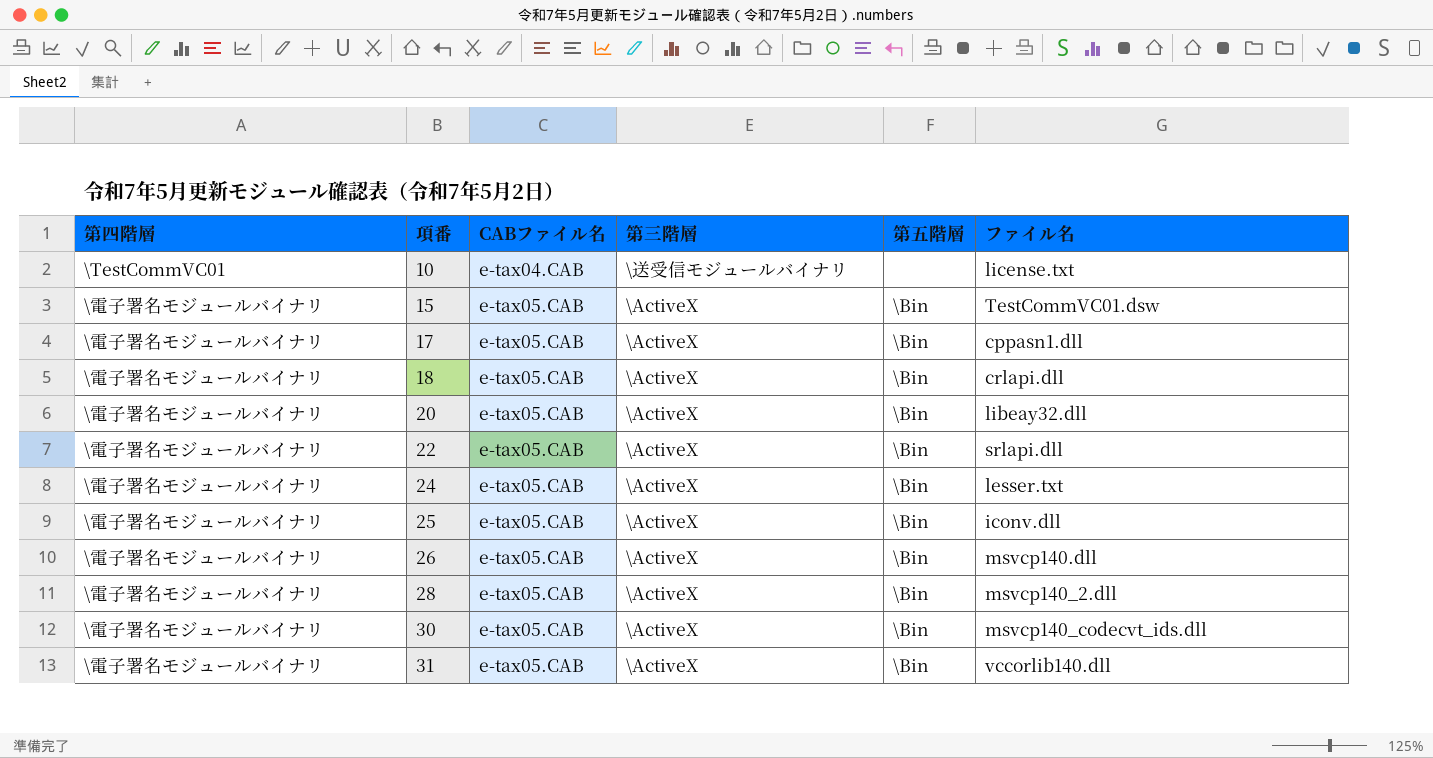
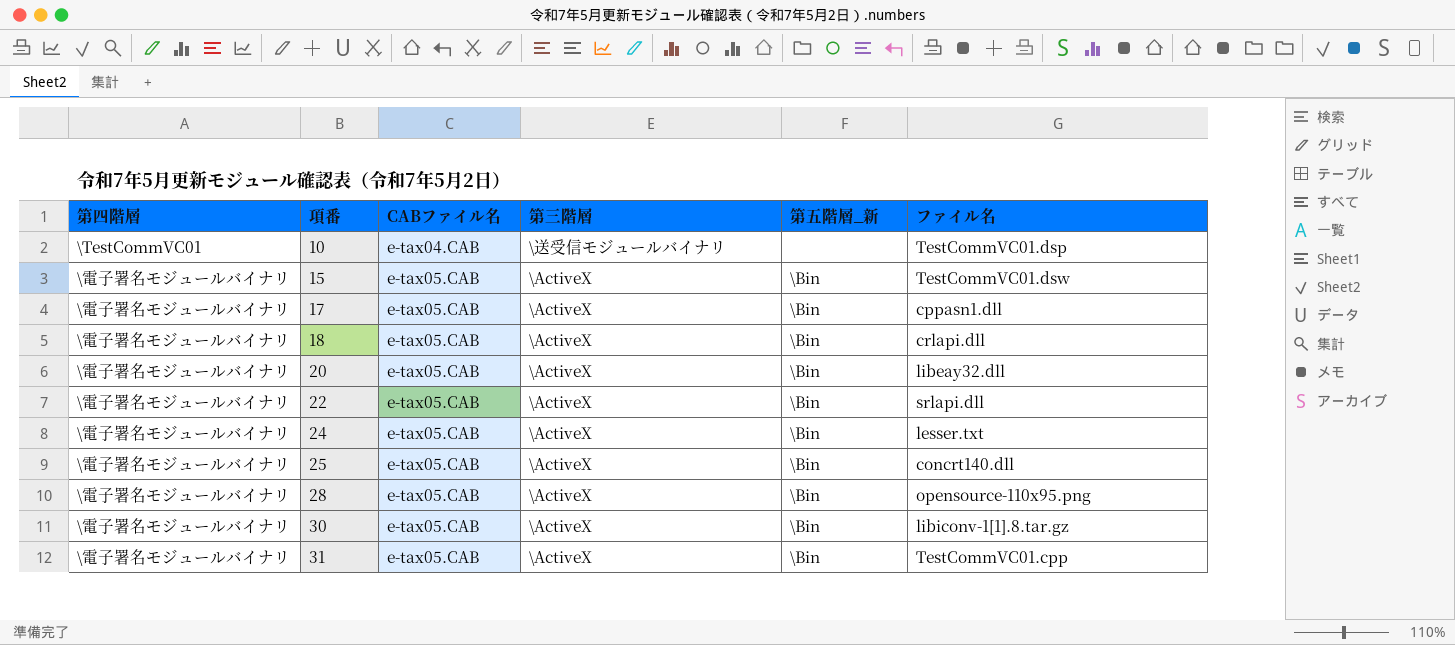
column name: 第五階層 -> 第五階層_新
row 26: \電子署名モジュールバイナリ | e-tax05.CAB | \ActiveX | \Bin | msvcp140.dll -> none
10 | ファイル名: license.txt -> TestCommVC01.dsp
25 | ファイル名: iconv.dll -> concrt140.dll
28 | ファイル名: msvcp140_2.dll -> opensource-110x95.png
30 | ファイル名: msvcp140_codecvt_ids.dll -> libiconv-1[1].8.tar.gz
31 | ファイル名: vccorlib140.dll -> TestCommVC01.cpp

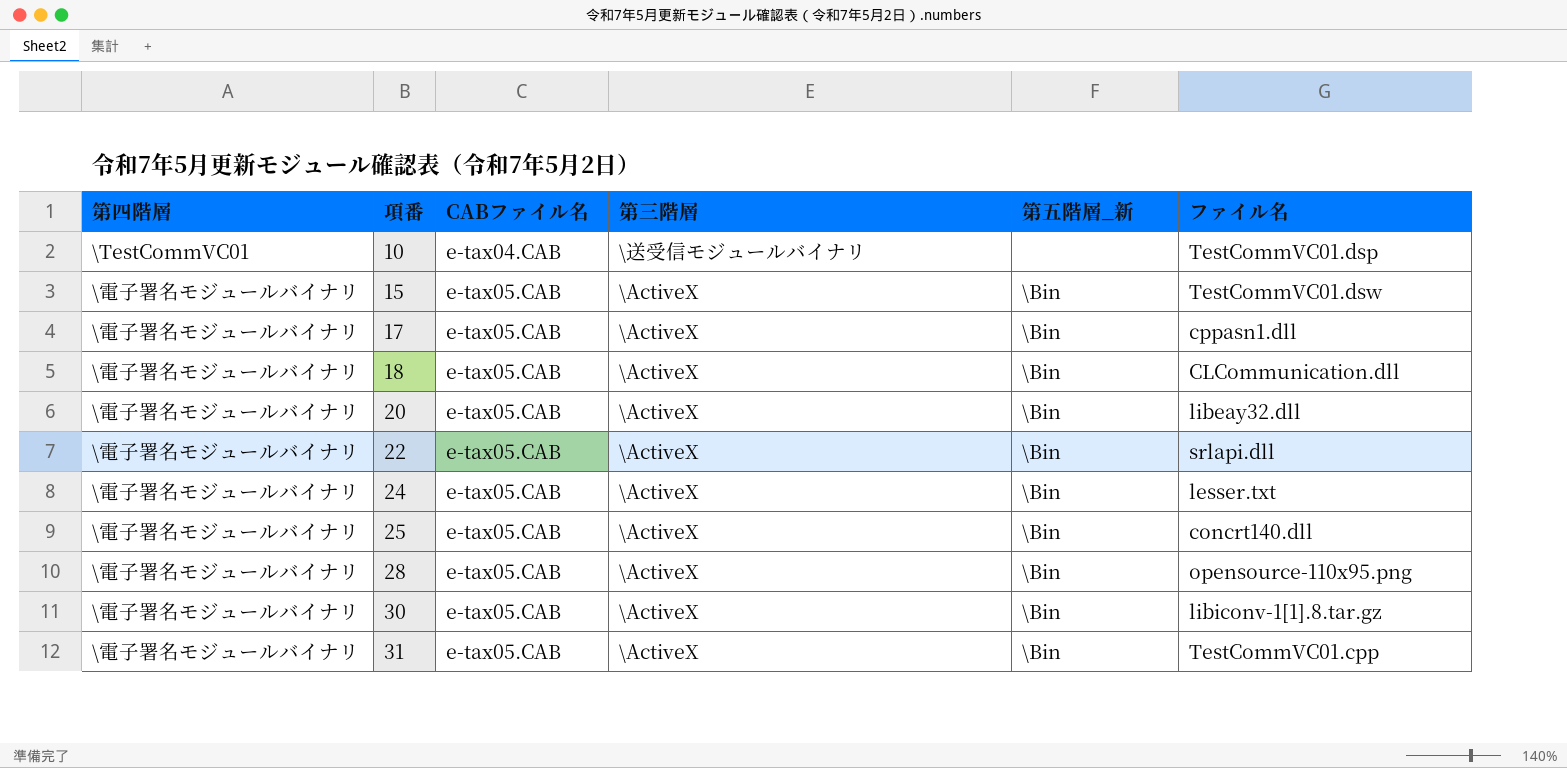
18 | ファイル名: crlapi.dll -> CLCommunication.dll

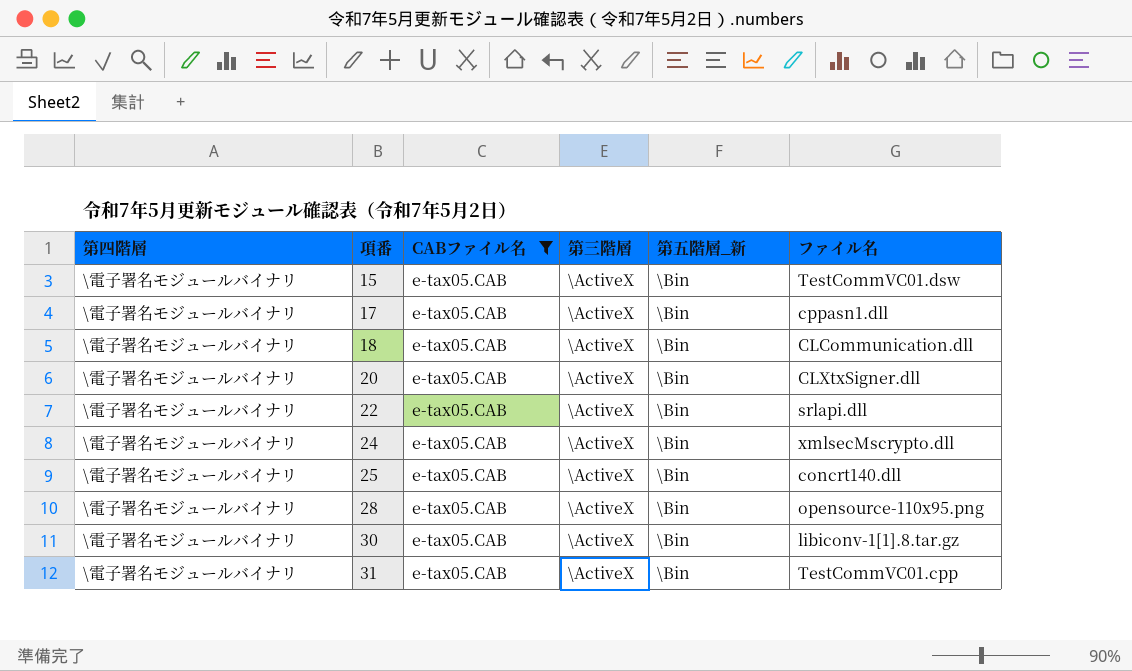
filter: none -> CABファイル名 = e-tax05.CAB
20 | ファイル名: libeay32.dll -> CLXtxSigner.dll
24 | ファイル名: lesser.txt -> xmlsecMscrypto.dll

